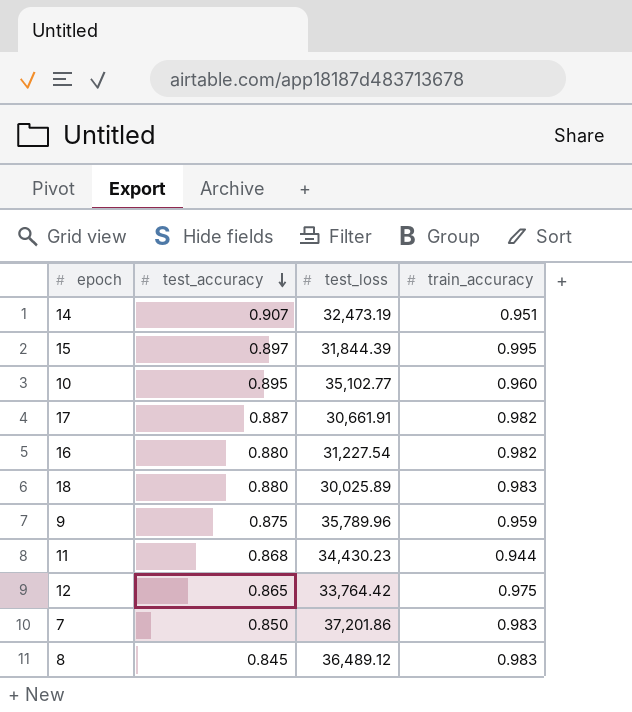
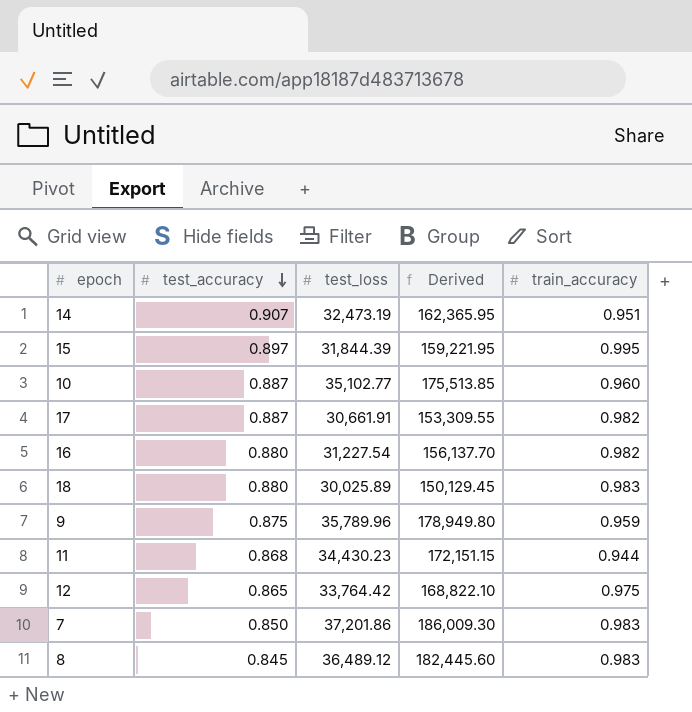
column Derived | formula: none -> [test_loss] * 5
10 | test_accuracy: 0.895 -> 0.887

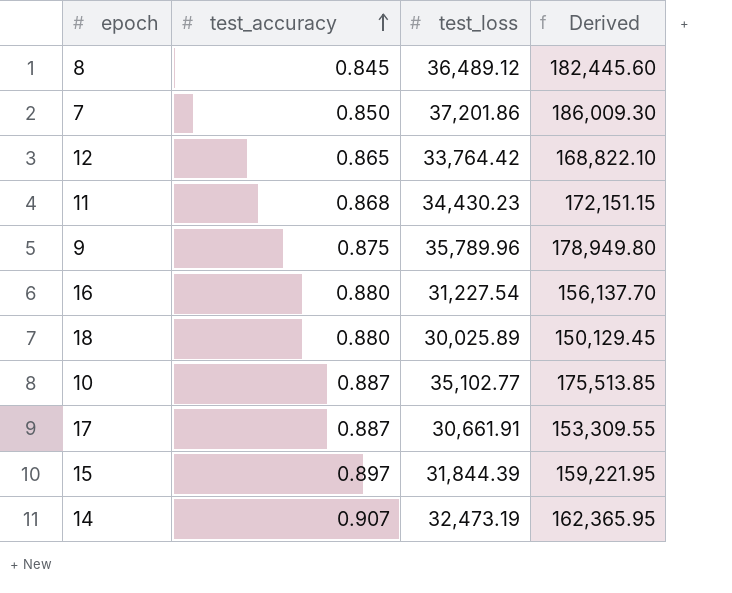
row order: test_accuracy descending -> test_accuracy ascending
column train_accuracy | position: 5 -> none

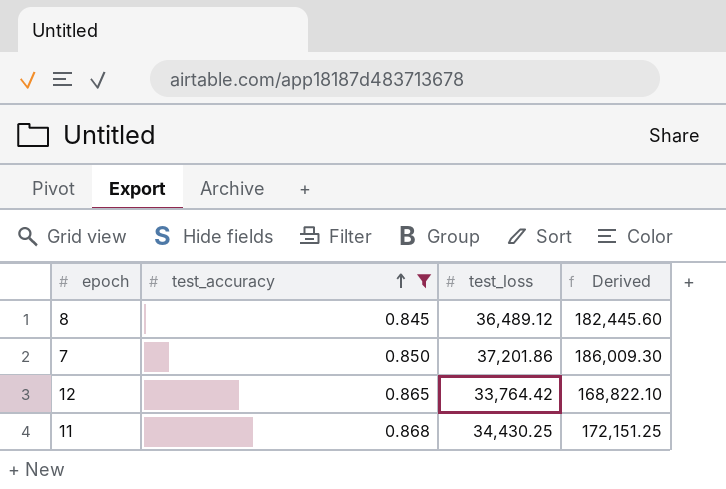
filter: none -> test_accuracy <= 0.868
11 | test_loss: 34,430.23 -> 34,430.25
11 | Derived: 172,151.15 -> 172,151.25

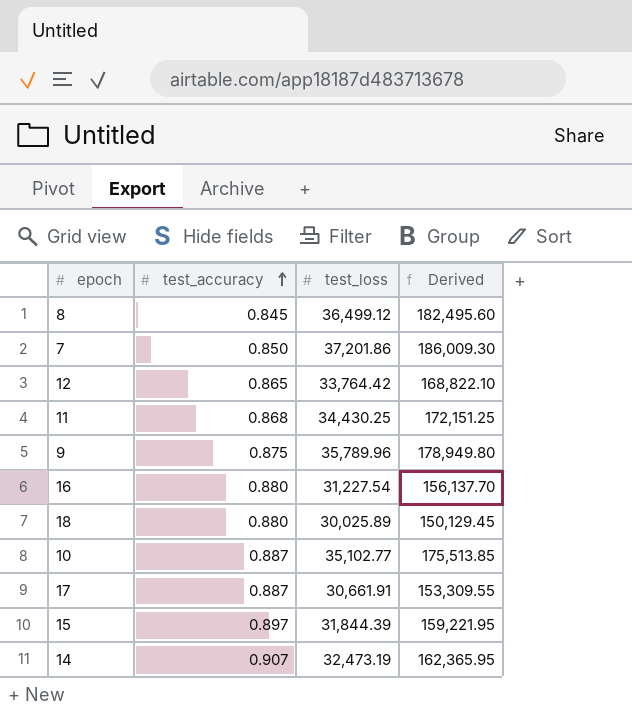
filter: test_accuracy <= 0.868 -> none
8 | test_loss: 36,489.12 -> 36,499.12
8 | Derived: 182,445.60 -> 182,495.60

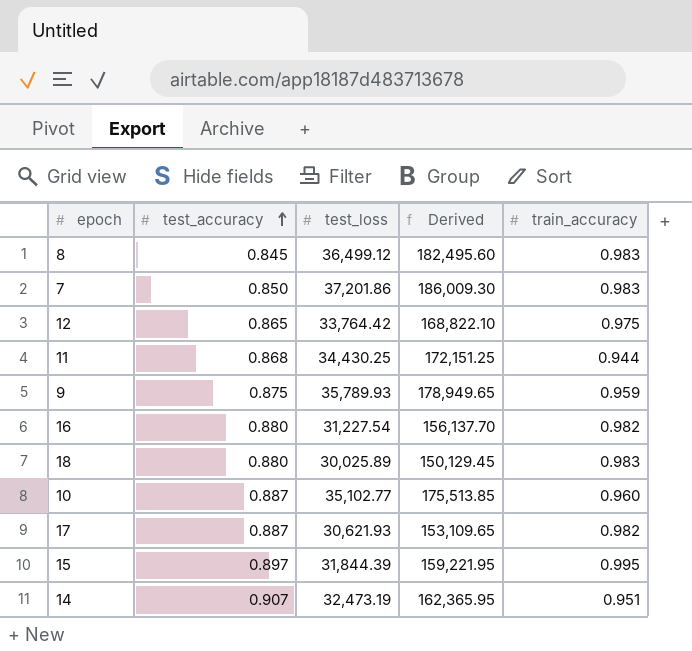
column train_accuracy | position: none -> 5
9 | test_loss: 35,789.96 -> 35,789.93
9 | Derived: 178,949.80 -> 178,949.65
17 | test_loss: 30,661.91 -> 30,621.93
17 | Derived: 153,309.55 -> 153,109.65

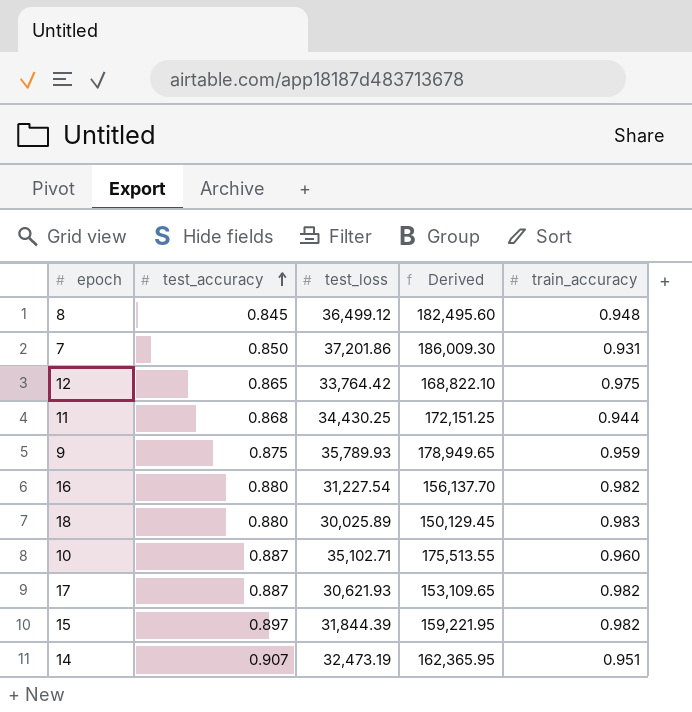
8 | train_accuracy: 0.983 -> 0.948
7 | train_accuracy: 0.983 -> 0.931
10 | test_loss: 35,102.77 -> 35,102.71
10 | Derived: 175,513.85 -> 175,513.55
15 | train_accuracy: 0.995 -> 0.982

